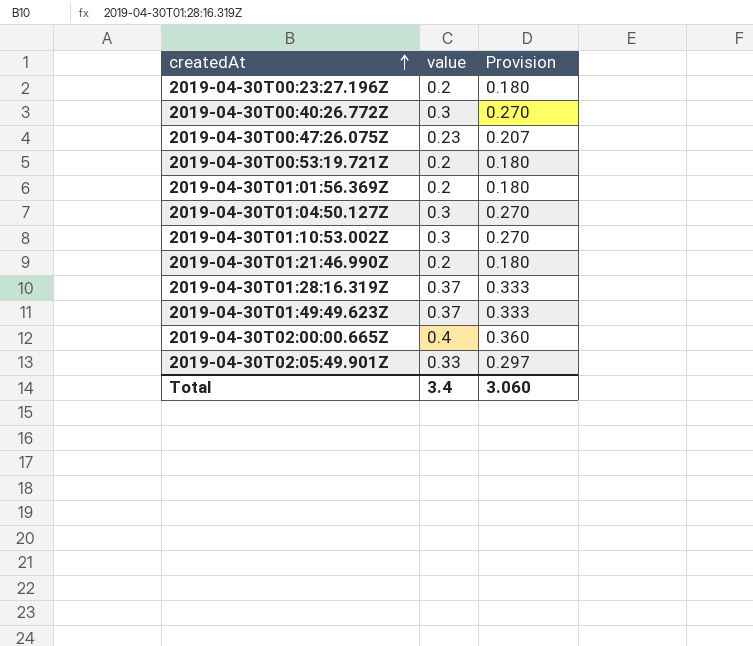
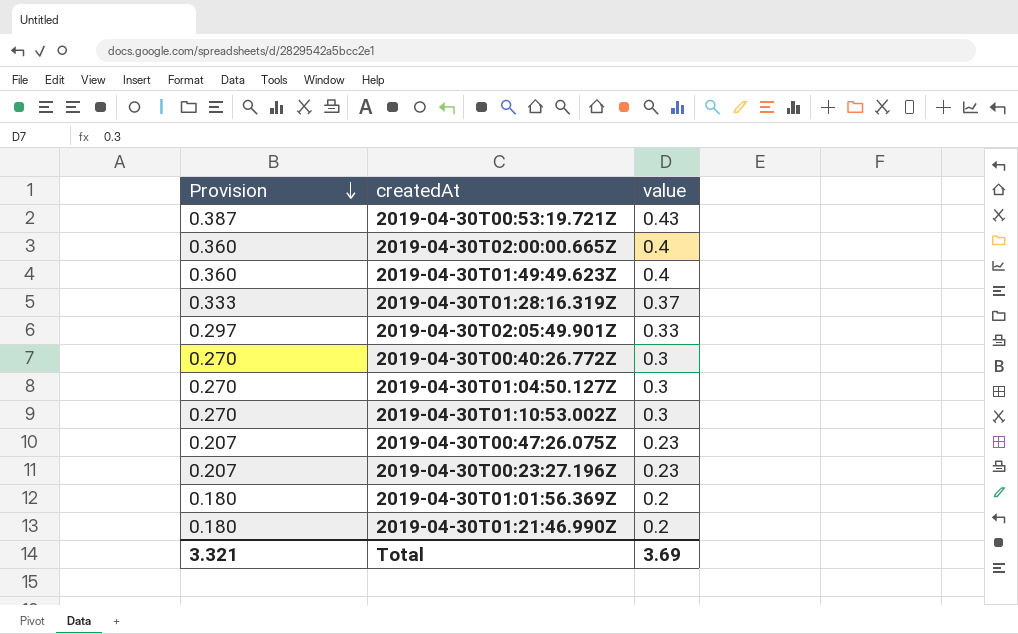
row order: createdAt ascending -> Provision descending
column Provision | position: 3 -> 1
2019-04-30T00:53:19.721Z | Provision: 0.180 -> 0.387
2019-04-30T00:53:19.721Z | value: 0.2 -> 0.43
2019-04-30T01:49:49.623Z | Provision: 0.333 -> 0.360
2019-04-30T01:49:49.623Z | value: 0.37 -> 0.4
2019-04-30T00:23:27.196Z | Provision: 0.180 -> 0.207
2019-04-30T00:23:27.196Z | value: 0.2 -> 0.23
Total | Provision: 3.060 -> 3.321
Total | value: 3.4 -> 3.69

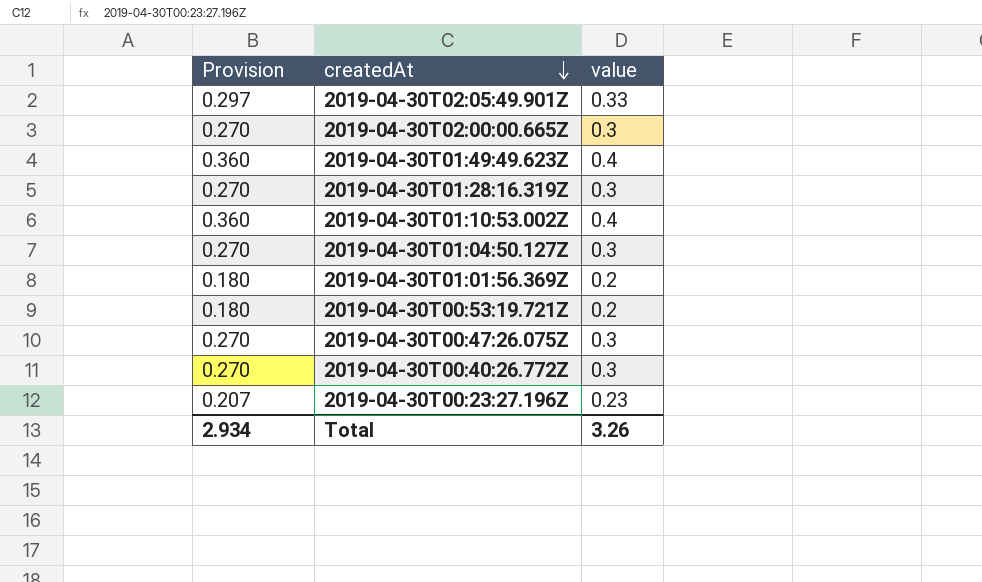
row order: Provision descending -> createdAt descending
row 2019-04-30T01:21:46.990Z: 0.180 | 0.2 -> none
2019-04-30T02:00:00.665Z | Provision: 0.360 -> 0.270
2019-04-30T02:00:00.665Z | value: 0.4 -> 0.3
2019-04-30T01:28:16.319Z | Provision: 0.333 -> 0.270
2019-04-30T01:28:16.319Z | value: 0.37 -> 0.3
2019-04-30T01:10:53.002Z | Provision: 0.270 -> 0.360
2019-04-30T01:10:53.002Z | value: 0.3 -> 0.4
2019-04-30T00:53:19.721Z | Provision: 0.387 -> 0.180
2019-04-30T00:53:19.721Z | value: 0.43 -> 0.2
2019-04-30T00:47:26.075Z | Provision: 0.207 -> 0.270
2019-04-30T00:47:26.075Z | value: 0.23 -> 0.3
Total | Provision: 3.321 -> 2.934
Total | value: 3.69 -> 3.26

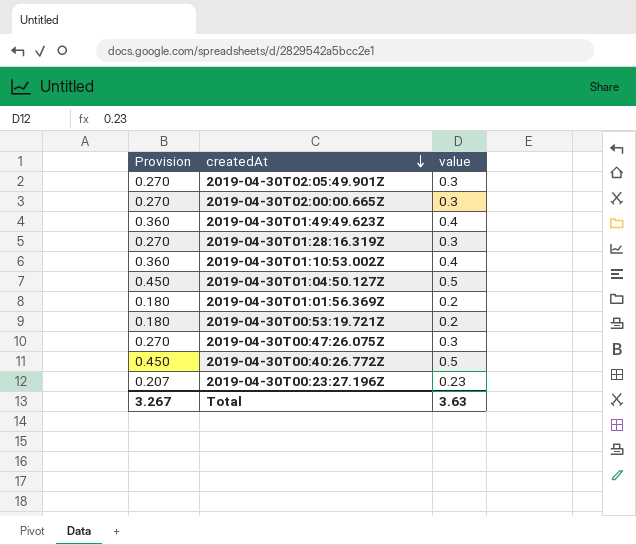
2019-04-30T02:05:49.901Z | Provision: 0.297 -> 0.270
2019-04-30T02:05:49.901Z | value: 0.33 -> 0.3
2019-04-30T01:04:50.127Z | Provision: 0.270 -> 0.450
2019-04-30T01:04:50.127Z | value: 0.3 -> 0.5
2019-04-30T00:40:26.772Z | Provision: 0.270 -> 0.450
2019-04-30T00:40:26.772Z | value: 0.3 -> 0.5
Total | Provision: 2.934 -> 3.267
Total | value: 3.26 -> 3.63

